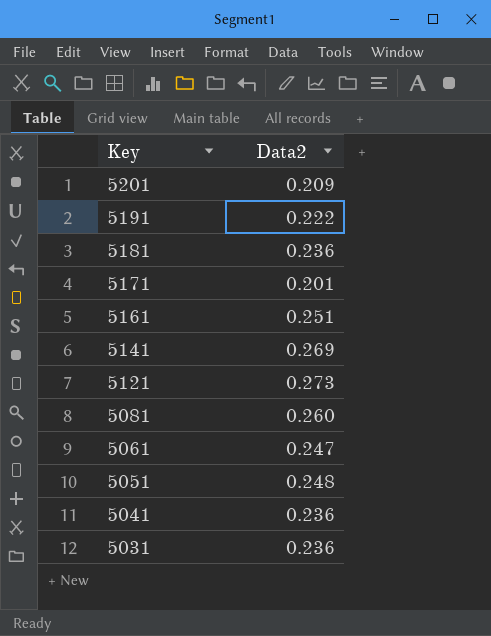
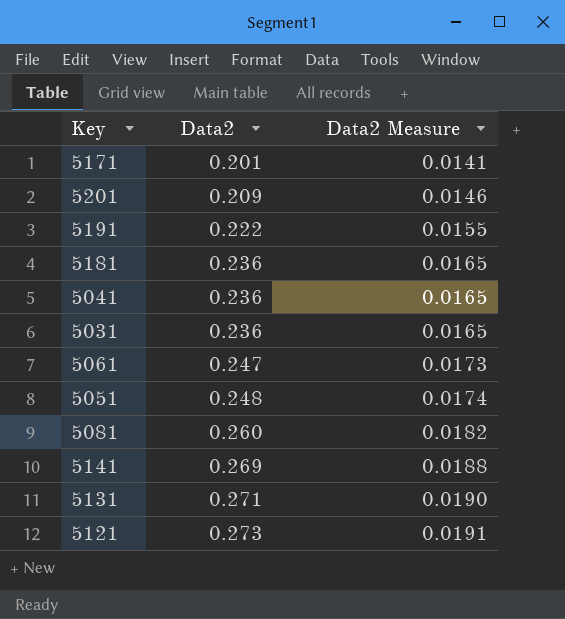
row order: Key descending -> Data2 ascending
column Data2 Measure | formula: none -> [Data2] * 0.07
row 5161: 0.251 -> none
row 5131: none -> 0.271 | 0.0190

